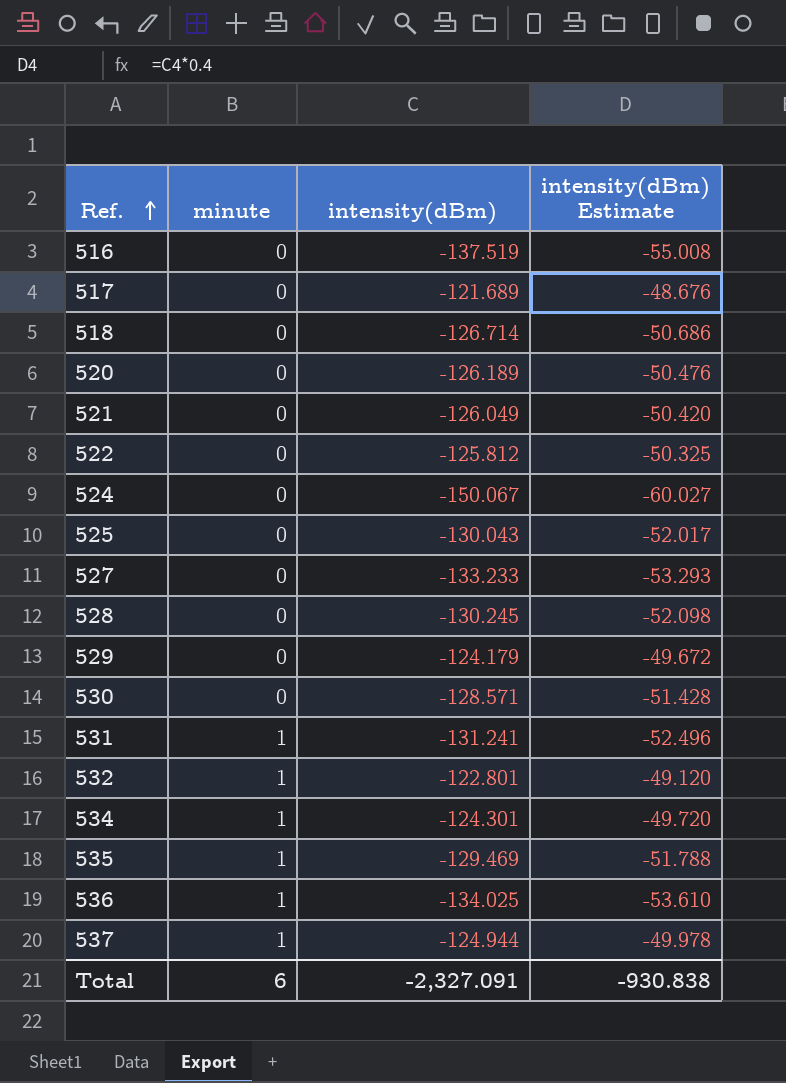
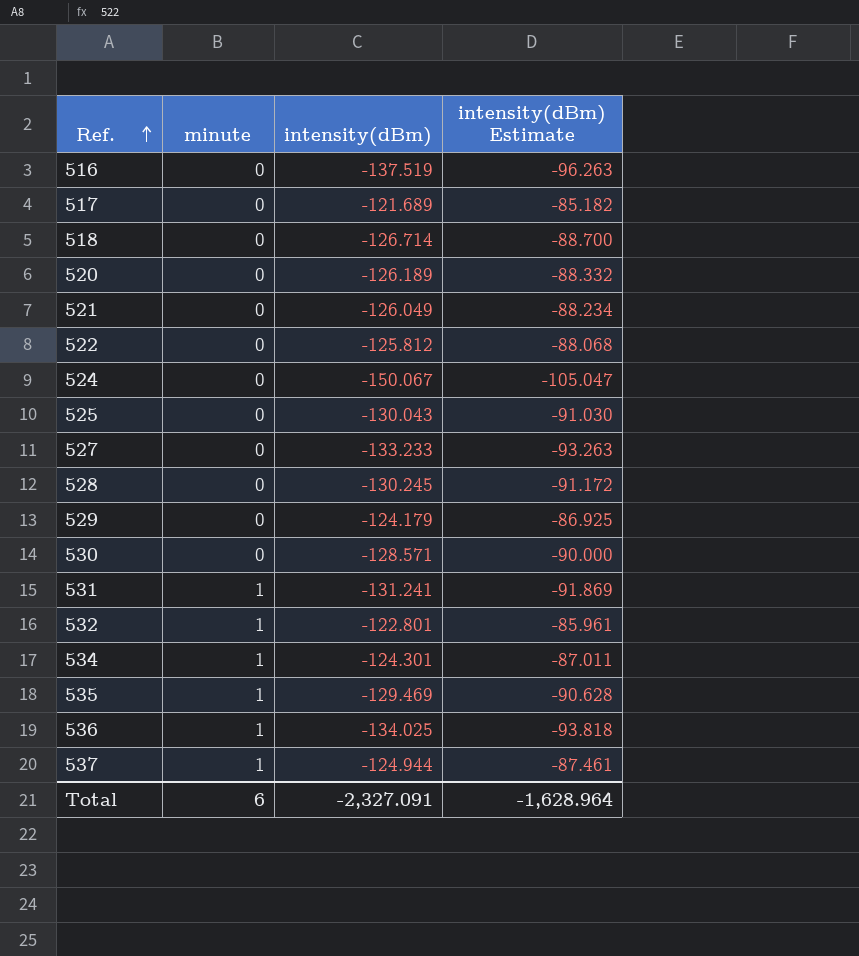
column intensity(dBm) Estimate | formula: [intensity(dBm)] * 0.4 -> [intensity(dBm)] * 0.7
Total | intensity(dBm) Estimate: -930.838 -> -1,628.964

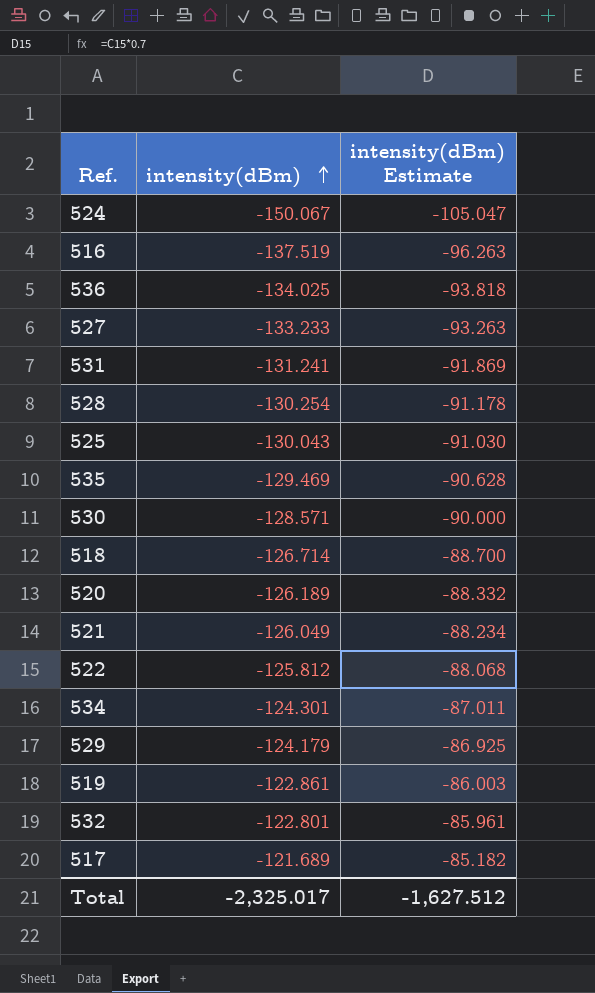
row order: Ref. ascending -> intensity(dBm) ascending
column minute | position: 2 -> none
row 537: 1 | -124.944 | -87.461 -> none
528 | intensity(dBm): -130.245 -> -130.254
528 | intensity(dBm) Estimate: -91.172 -> -91.178
row 519: none -> -122.861 | -86.003
Total | intensity(dBm): -2,327.091 -> -2,325.017
Total | intensity(dBm) Estimate: -1,628.964 -> -1,627.512

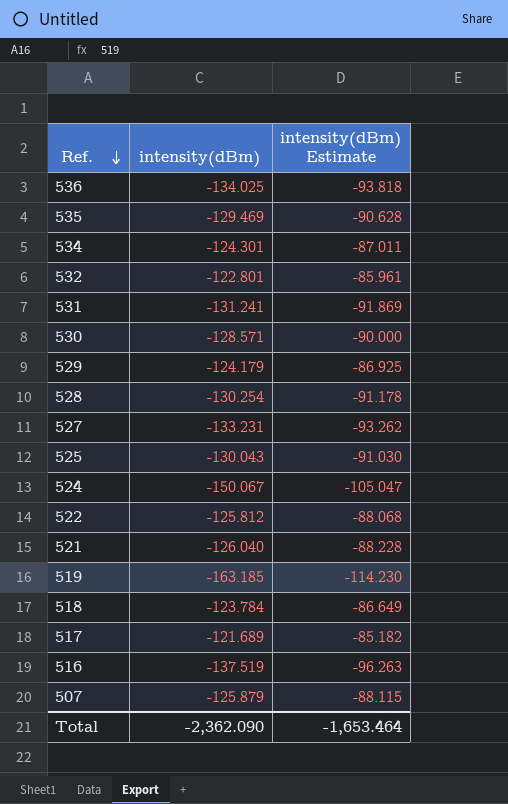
row order: intensity(dBm) ascending -> Ref. descending
row 520: -126.189 | -88.332 -> none
527 | intensity(dBm): -133.233 -> -133.231
527 | intensity(dBm) Estimate: -93.263 -> -93.262
521 | intensity(dBm): -126.049 -> -126.040
521 | intensity(dBm) Estimate: -88.234 -> -88.228
519 | intensity(dBm): -122.861 -> -163.185
519 | intensity(dBm) Estimate: -86.003 -> -114.230
518 | intensity(dBm): -126.714 -> -123.784
518 | intensity(dBm) Estimate: -88.700 -> -86.649
row 507: none -> -125.879 | -88.115
Total | intensity(dBm): -2,325.017 -> -2,362.090
Total | intensity(dBm) Estimate: -1,627.512 -> -1,653.464

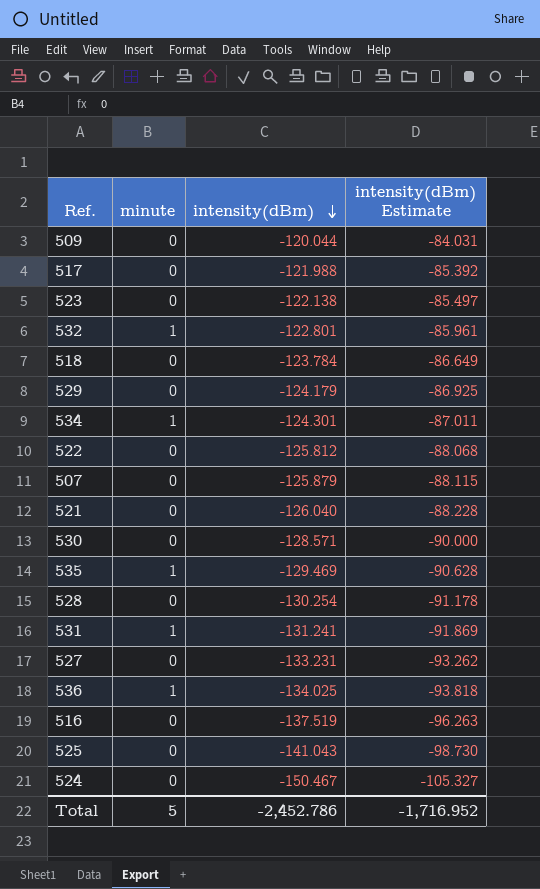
row order: Ref. descending -> intensity(dBm) descending
column minute | position: none -> 2
row 519: -163.185 | -114.230 -> none
row 509: none -> 0 | -120.044 | -84.031
517 | intensity(dBm): -121.689 -> -121.988
517 | intensity(dBm) Estimate: -85.182 -> -85.392
row 523: none -> 0 | -122.138 | -85.497
525 | intensity(dBm): -130.043 -> -141.043
525 | intensity(dBm) Estimate: -91.030 -> -98.730
524 | intensity(dBm): -150.067 -> -150.467
524 | intensity(dBm) Estimate: -105.047 -> -105.327
Total | intensity(dBm): -2,362.090 -> -2,452.786
Total | intensity(dBm) Estimate: -1,653.464 -> -1,716.952

